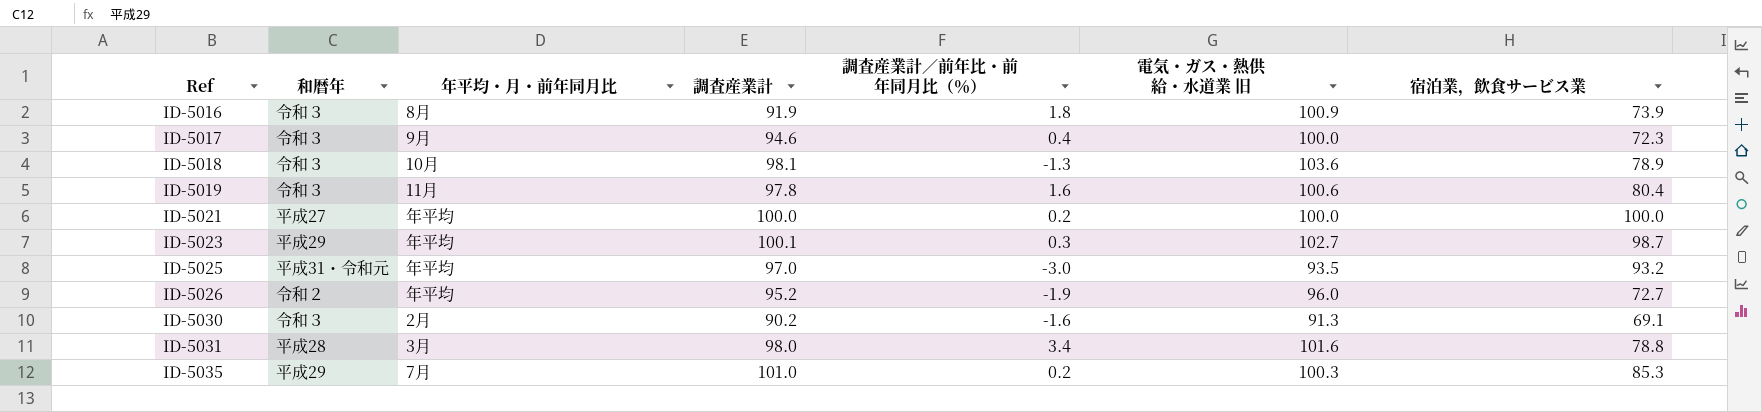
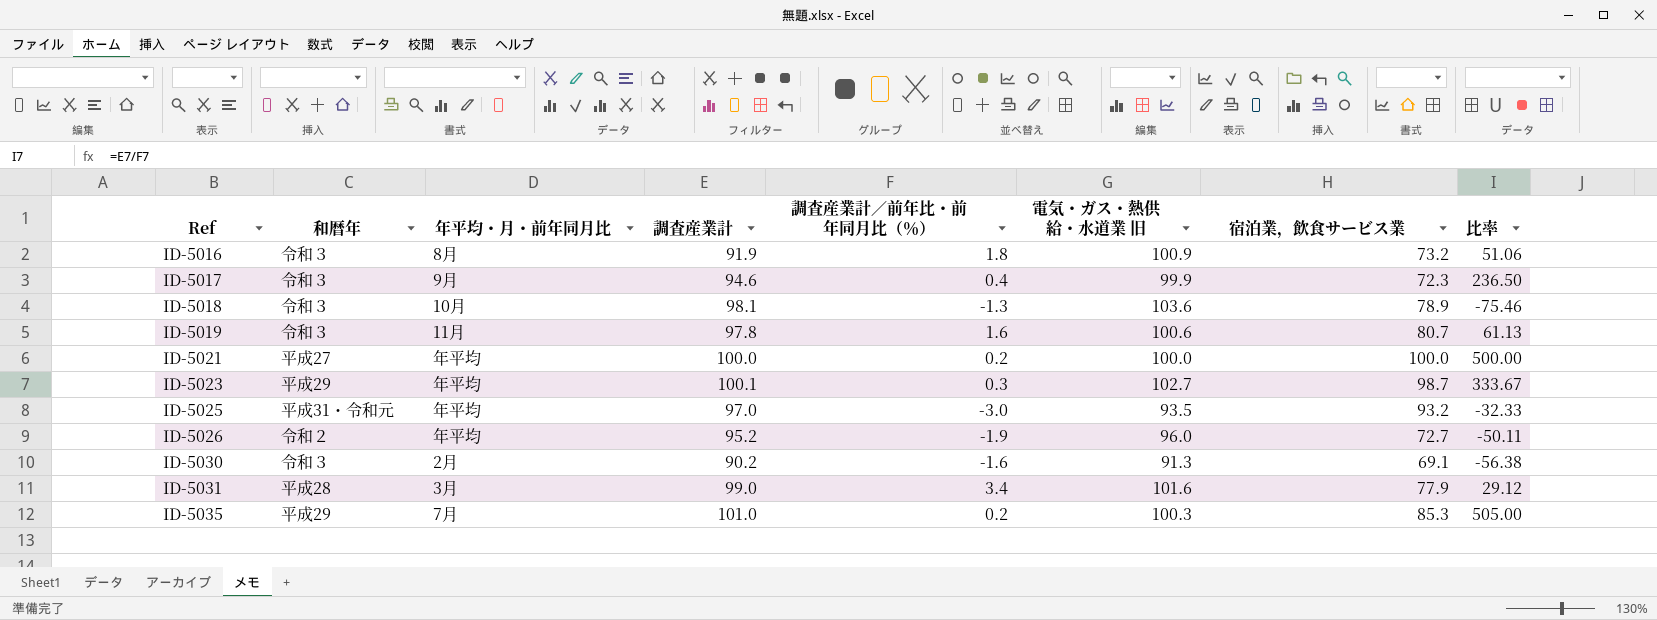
column 比率 | formula: none -> [調査産業計] / [調査産業計／前年比・前年同月比（％）]
ID-5016 | 宿泊業，飲食サービス業: 73.9 -> 73.2
ID-5017 | 電気・ガス・熱供給・水道業 旧: 100.0 -> 99.9
ID-5019 | 宿泊業，飲食サービス業: 80.4 -> 80.7
ID-5031 | 調査産業計: 98.0 -> 99.0
ID-5031 | 宿泊業，飲食サービス業: 78.8 -> 77.9

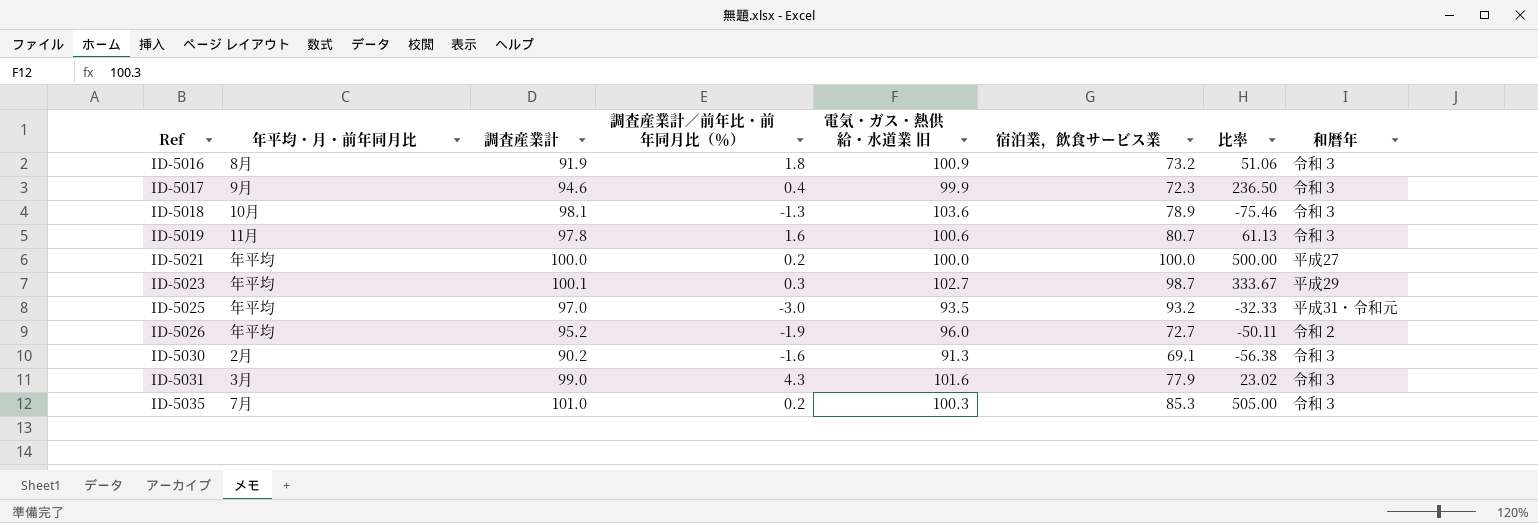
column 和暦年 | position: 2 -> 8
ID-5031 | 調査産業計／前年比・前年同月比（％）: 3.4 -> 4.3
ID-5031 | 比率: 29.12 -> 23.02
ID-5031 | 和暦年: 平成28 -> 令和３
ID-5035 | 和暦年: 平成29 -> 令和３

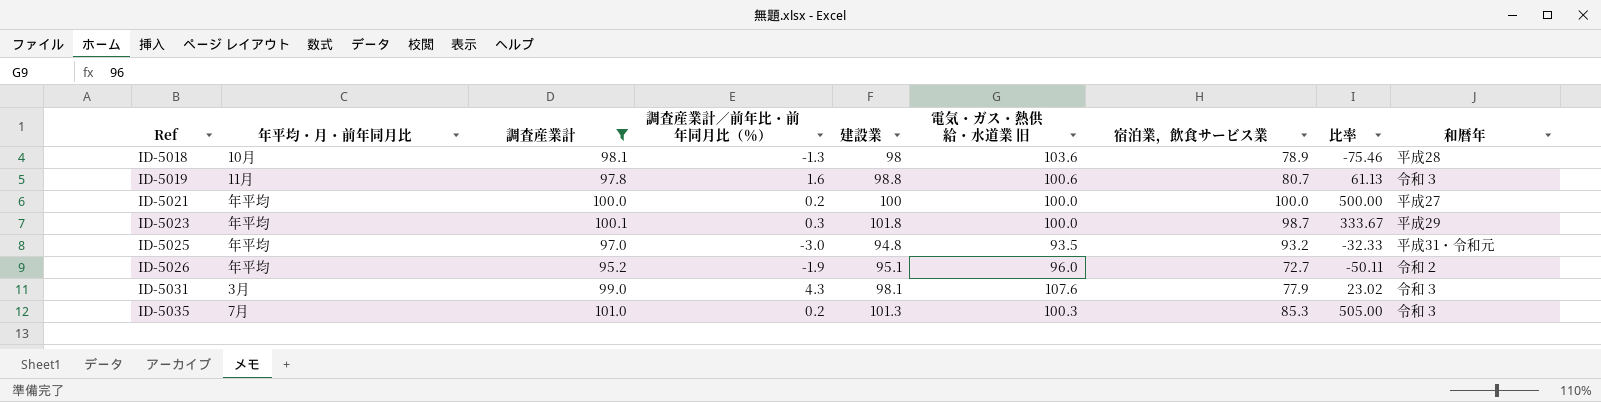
filter: none -> 調査産業計 >= 95.2
column 建設業 | position: none -> 5
ID-5018 | 和暦年: 令和３ -> 平成28
ID-5023 | 電気・ガス・熱供給・水道業 旧: 102.7 -> 100.0
ID-5031 | 電気・ガス・熱供給・水道業 旧: 101.6 -> 107.6

